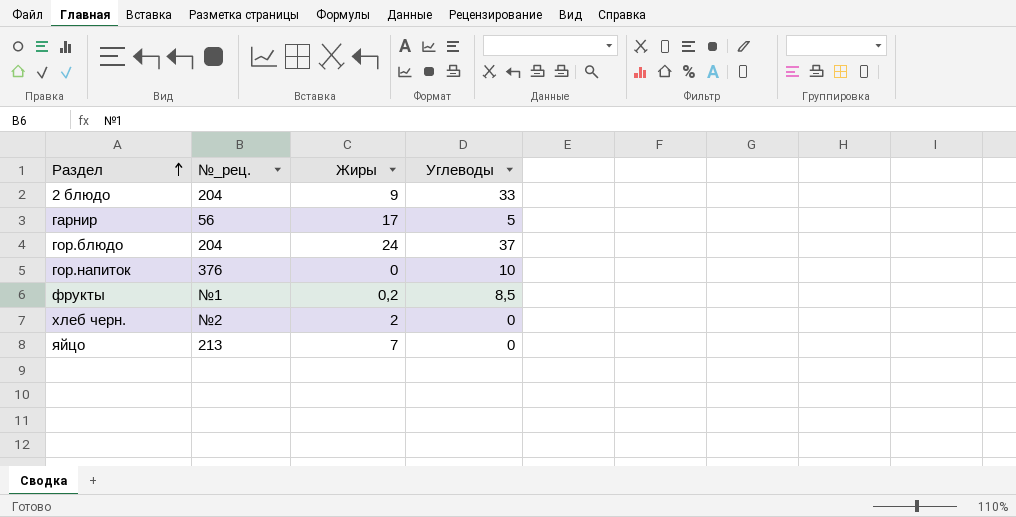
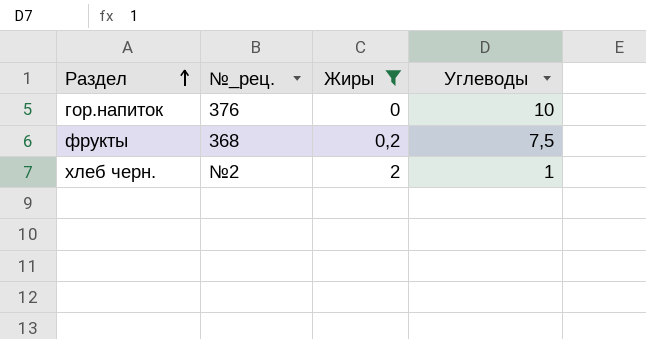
filter: none -> Жиры <= 2
фрукты | №_рец.: №1 -> 368
фрукты | Углеводы: 8,5 -> 7,5
хлеб черн. | Углеводы: 0 -> 1

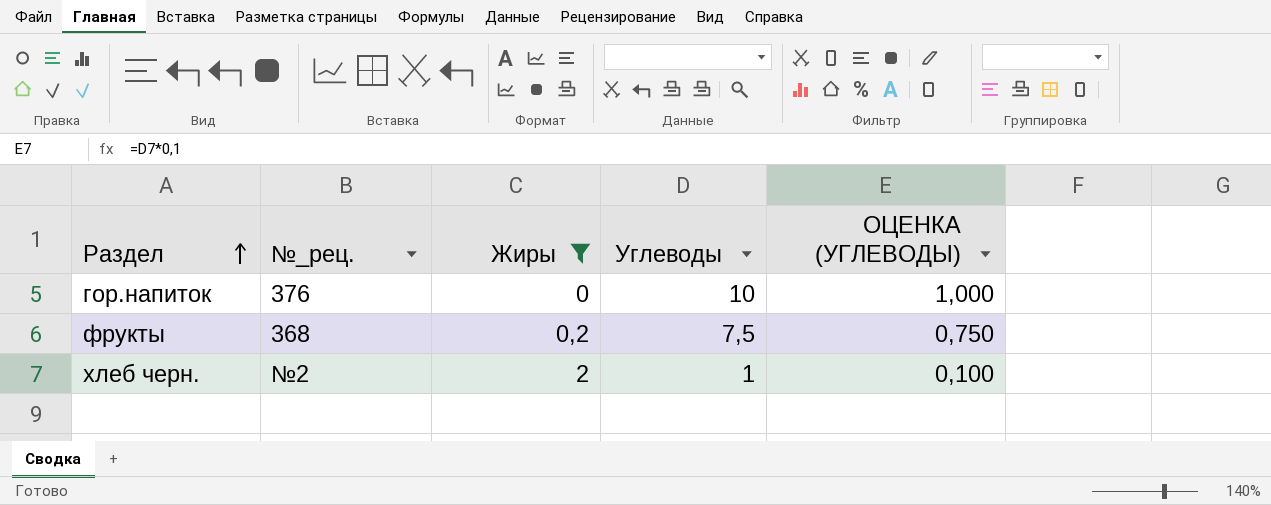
column ОЦЕНКА (УГЛЕВОДЫ) | formula: none -> [Углеводы] * 0,1

